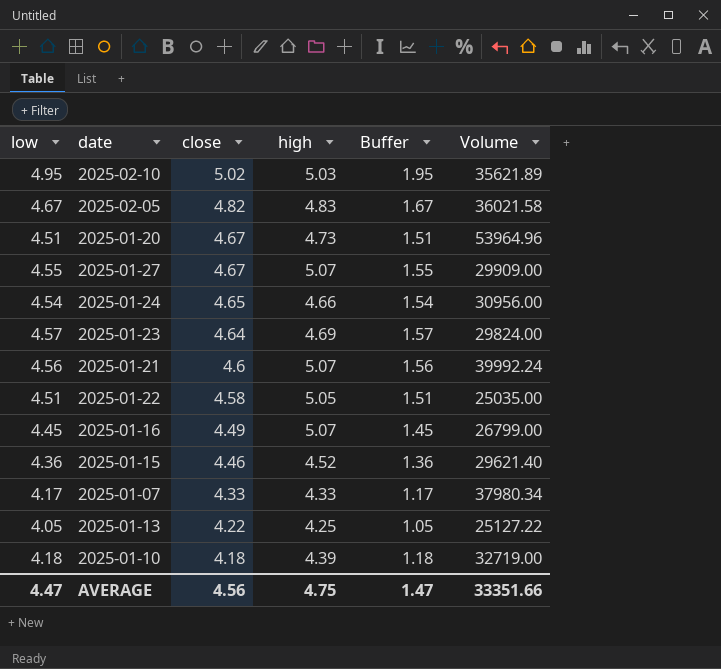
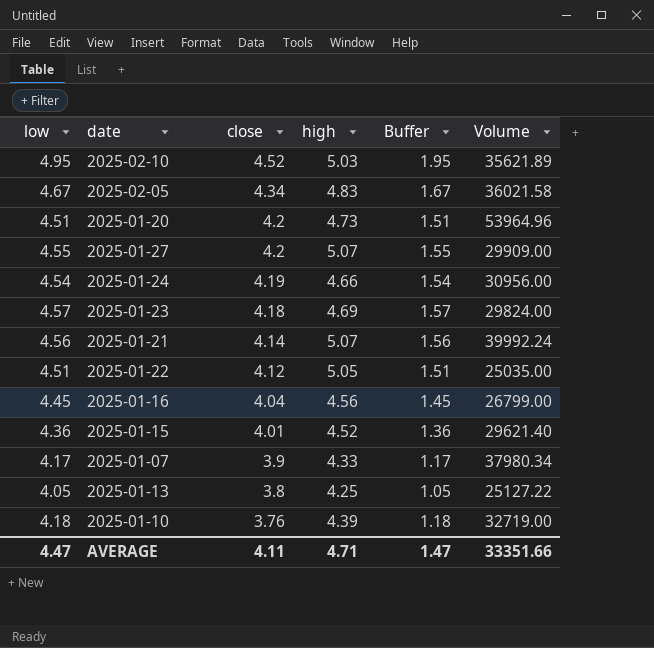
2025-02-10 | close: 5.02 -> 4.52
2025-02-05 | close: 4.82 -> 4.34
2025-01-20 | close: 4.67 -> 4.2
2025-01-27 | close: 4.67 -> 4.2
2025-01-24 | close: 4.65 -> 4.19
2025-01-23 | close: 4.64 -> 4.18
2025-01-21 | close: 4.6 -> 4.14
2025-01-22 | close: 4.58 -> 4.12
2025-01-16 | close: 4.49 -> 4.04
2025-01-16 | high: 5.07 -> 4.56
2025-01-15 | close: 4.46 -> 4.01
2025-01-07 | close: 4.33 -> 3.9
2025-01-13 | close: 4.22 -> 3.8
2025-01-10 | close: 4.18 -> 3.76
AVERAGE | close: 4.56 -> 4.11
AVERAGE | high: 4.75 -> 4.71

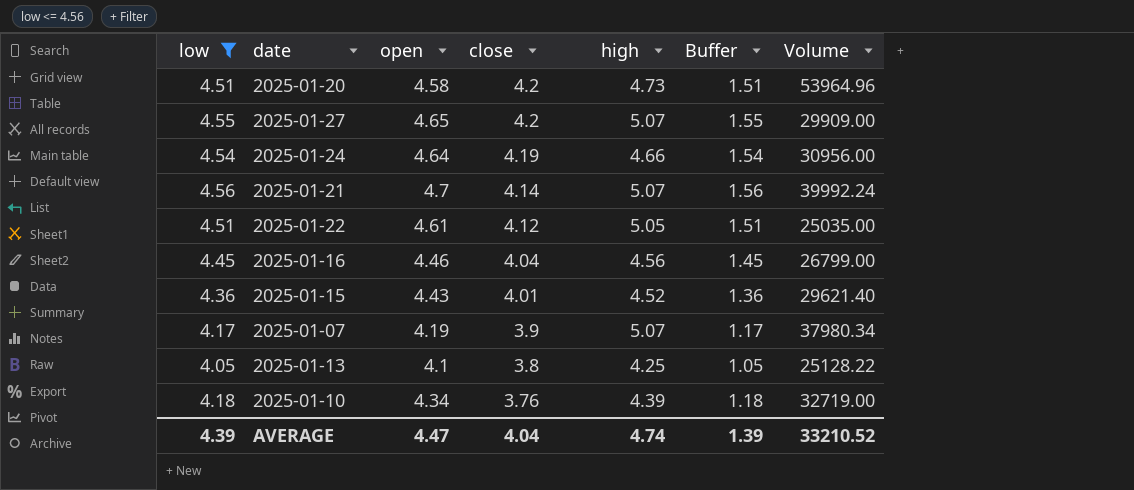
filter: none -> low <= 4.56
column open | position: none -> 3
2025-01-07 | high: 4.33 -> 5.07
2025-01-13 | Volume: 25127.22 -> 25128.22
AVERAGE | low: 4.47 -> 4.39
AVERAGE | close: 4.11 -> 4.04
AVERAGE | high: 4.71 -> 4.74
AVERAGE | Buffer: 1.47 -> 1.39
AVERAGE | Volume: 33351.66 -> 33210.52

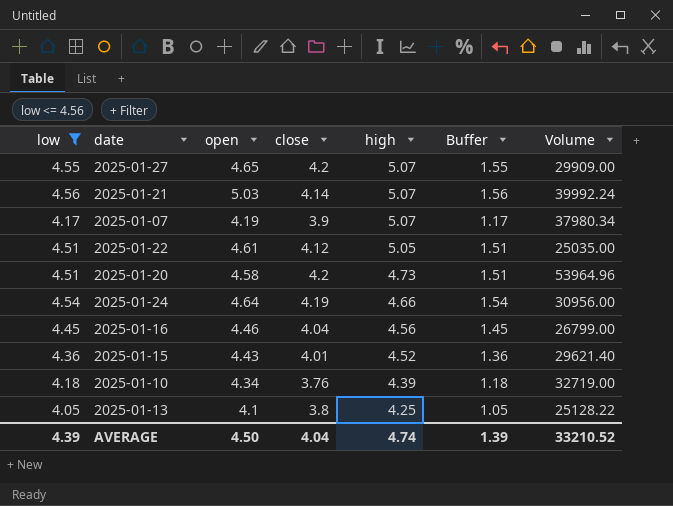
row order: close descending -> high descending
2025-01-21 | open: 4.7 -> 5.03
AVERAGE | open: 4.47 -> 4.50

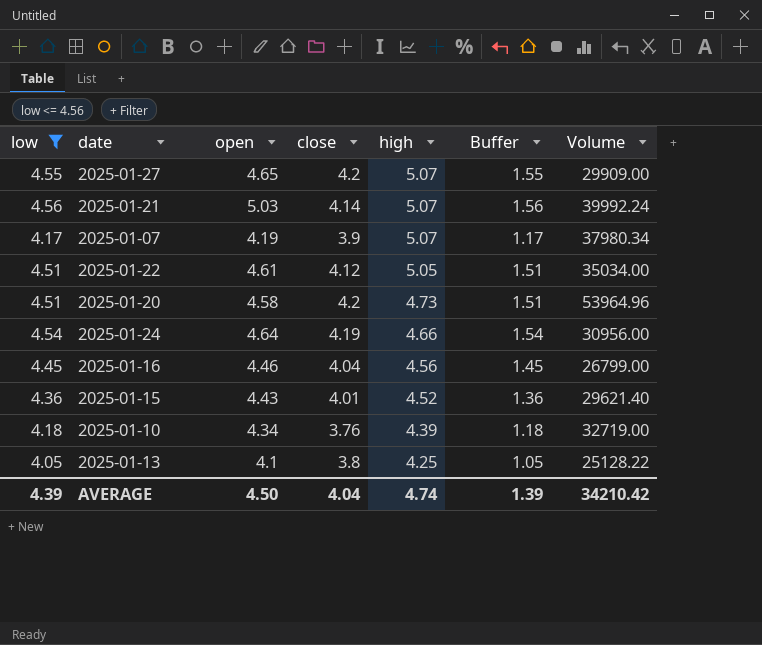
2025-01-22 | Volume: 25035.00 -> 35034.00
AVERAGE | Volume: 33210.52 -> 34210.42

